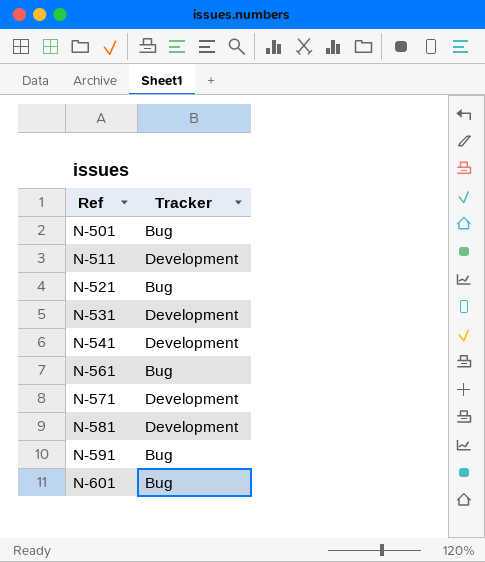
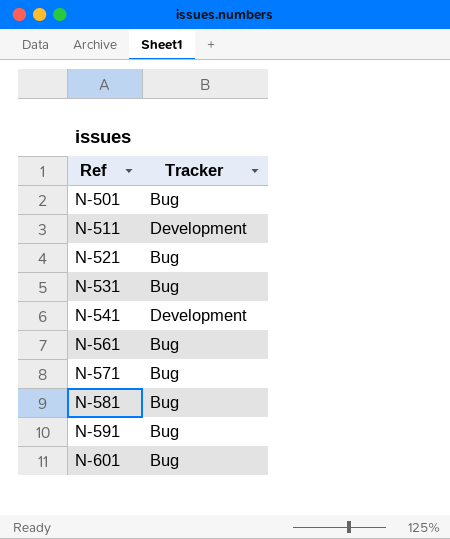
N-531 | Tracker: Development -> Bug
N-571 | Tracker: Development -> Bug
N-581 | Tracker: Development -> Bug

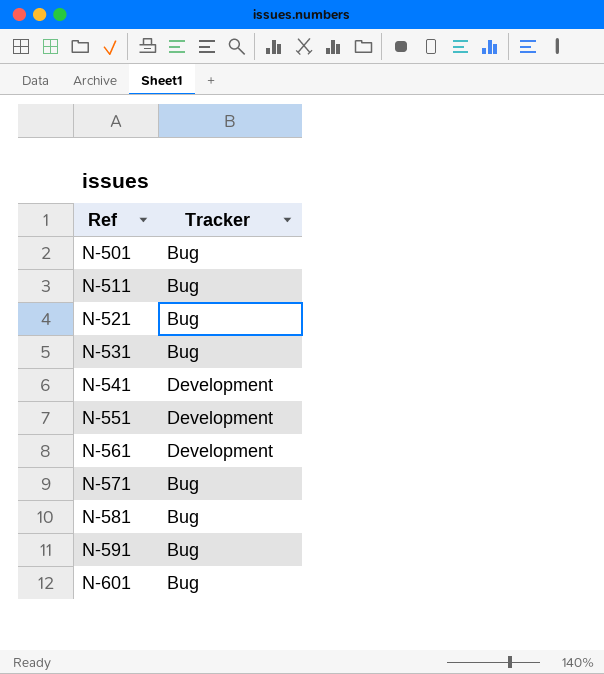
N-511 | Tracker: Development -> Bug
row N-551: none -> Development
N-561 | Tracker: Bug -> Development

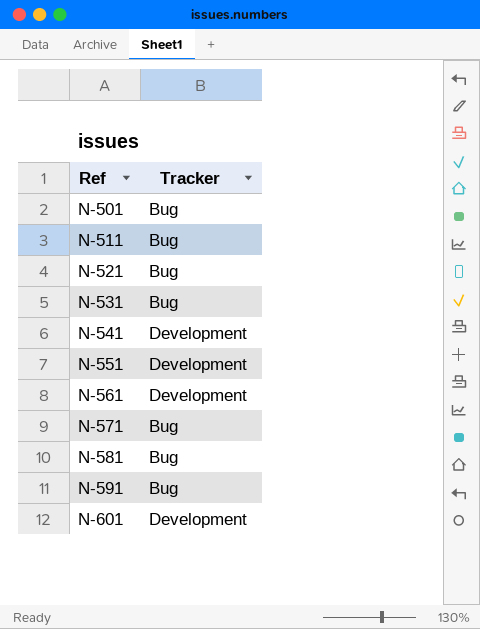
N-601 | Tracker: Bug -> Development

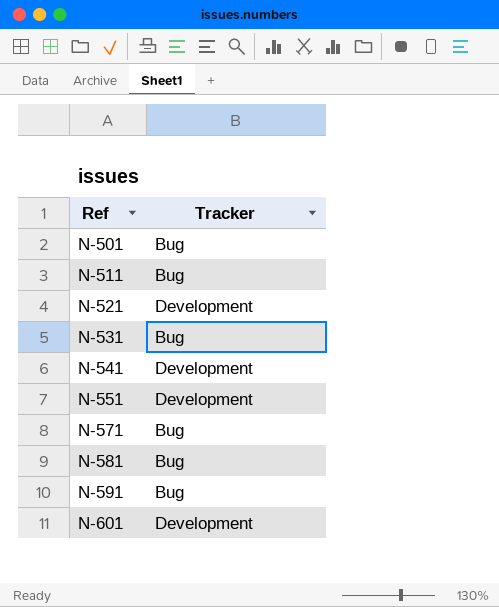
row N-561: Development -> none
N-521 | Tracker: Bug -> Development

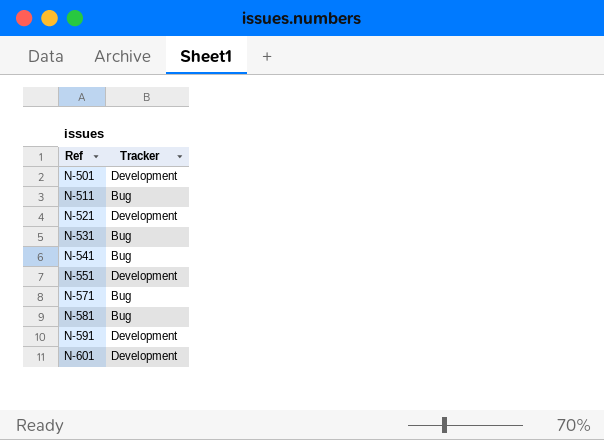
N-501 | Tracker: Bug -> Development
N-541 | Tracker: Development -> Bug
N-591 | Tracker: Bug -> Development

